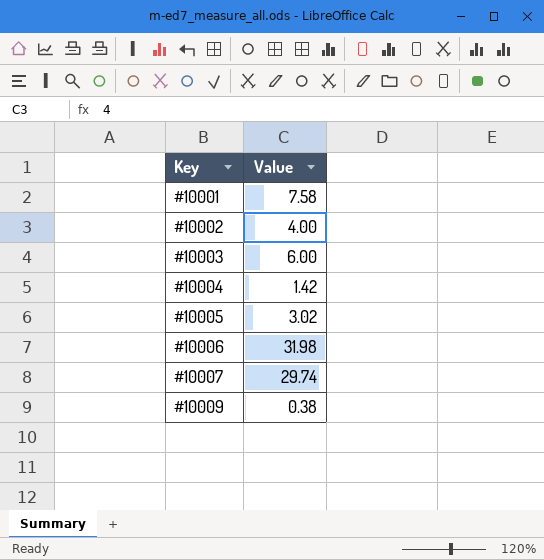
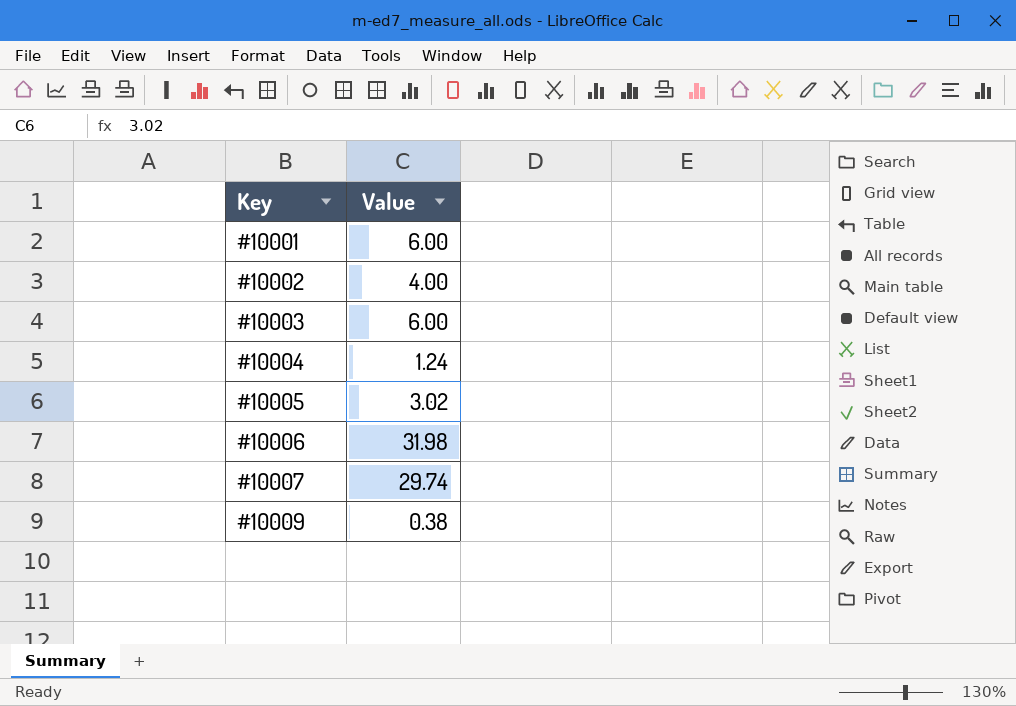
#10001 | Value: 7.58 -> 6.00
#10004 | Value: 1.42 -> 1.24

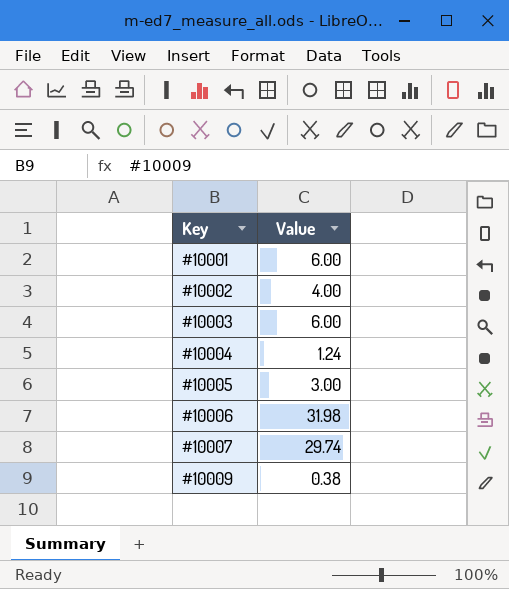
#10005 | Value: 3.02 -> 3.00

